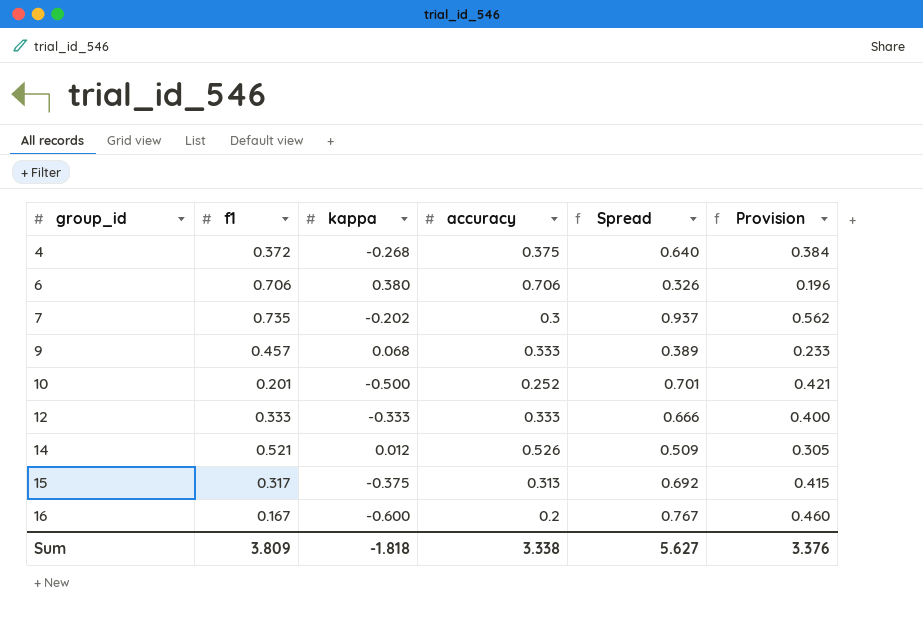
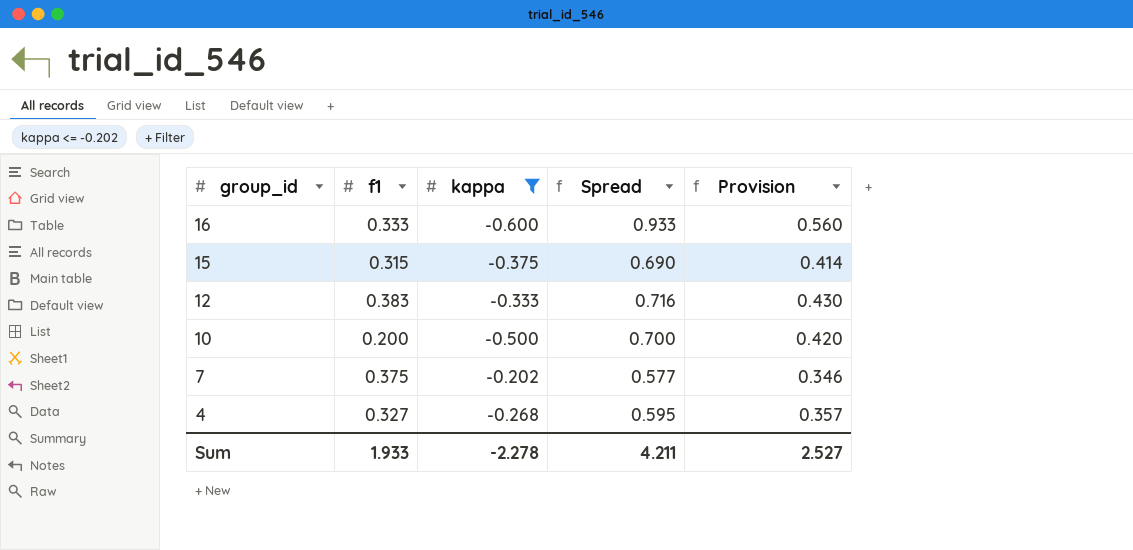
filter: none -> kappa <= -0.202
row order: group_id ascending -> group_id descending
column accuracy | position: 4 -> none
16 | f1: 0.167 -> 0.333
16 | Spread: 0.767 -> 0.933
16 | Provision: 0.460 -> 0.560
15 | f1: 0.317 -> 0.315
15 | Spread: 0.692 -> 0.690
15 | Provision: 0.415 -> 0.414
12 | f1: 0.333 -> 0.383
12 | Spread: 0.666 -> 0.716
12 | Provision: 0.400 -> 0.430
10 | f1: 0.201 -> 0.200
10 | Spread: 0.701 -> 0.700
10 | Provision: 0.421 -> 0.420
7 | f1: 0.735 -> 0.375
7 | Spread: 0.937 -> 0.577
7 | Provision: 0.562 -> 0.346
4 | f1: 0.372 -> 0.327
4 | Spread: 0.640 -> 0.595
4 | Provision: 0.384 -> 0.357
Sum | f1: 3.809 -> 1.933
Sum | kappa: -1.818 -> -2.278
Sum | Spread: 5.627 -> 4.211
Sum | Provision: 3.376 -> 2.527

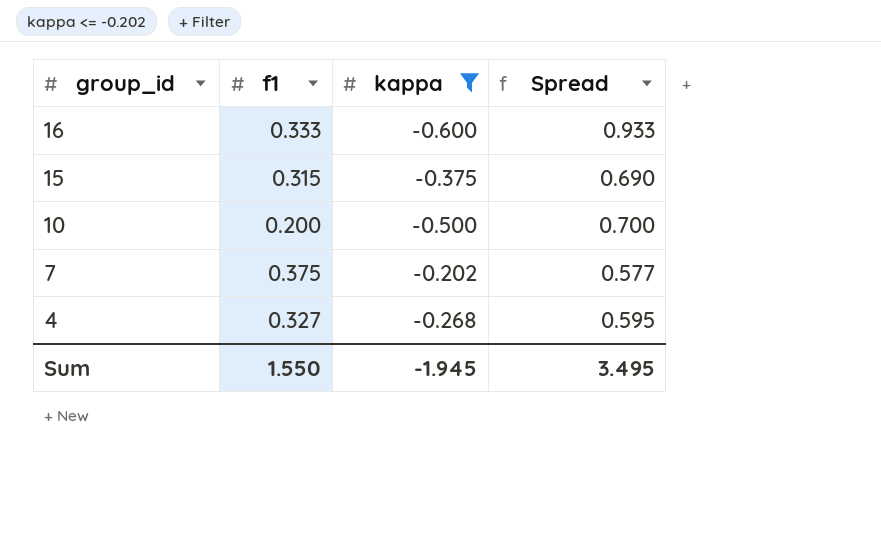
column Provision | formula: [Spread] * 0.6 -> none
row 12: 0.383 | -0.333 | 0.716 | 0.430 -> none
Sum | f1: 1.933 -> 1.550
Sum | kappa: -2.278 -> -1.945
Sum | Spread: 4.211 -> 3.495

